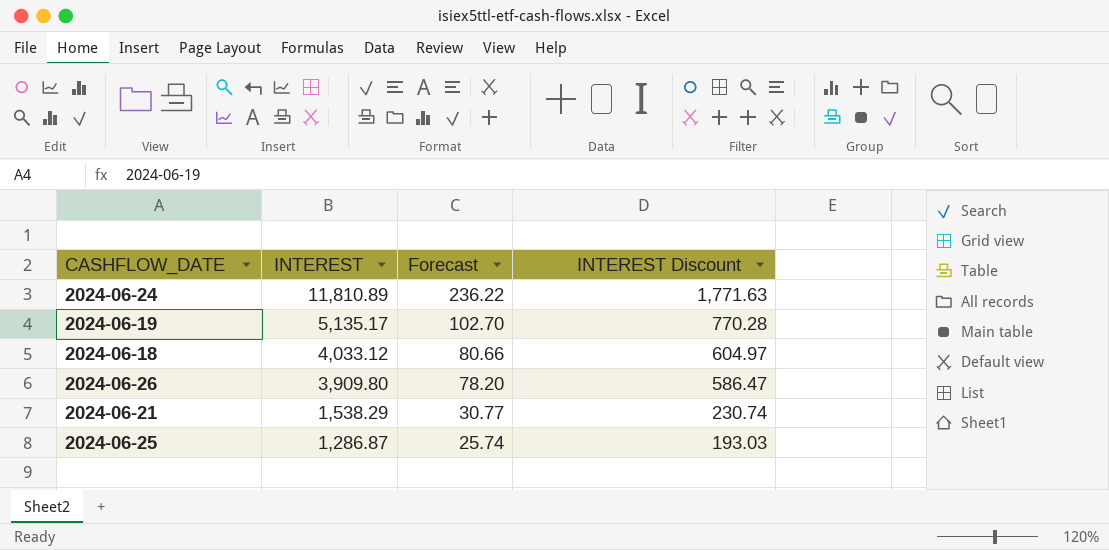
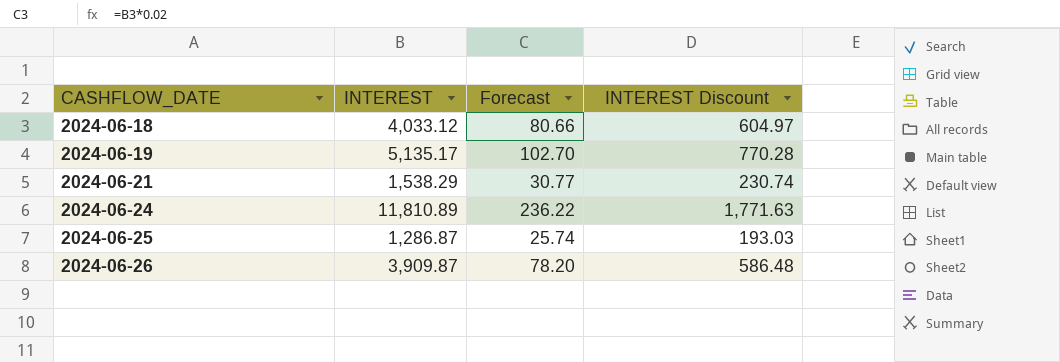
row order: INTEREST descending -> CASHFLOW_DATE ascending
2024-06-26 | INTEREST: 3,909.80 -> 3,909.87
2024-06-26 | INTEREST Discount: 586.47 -> 586.48

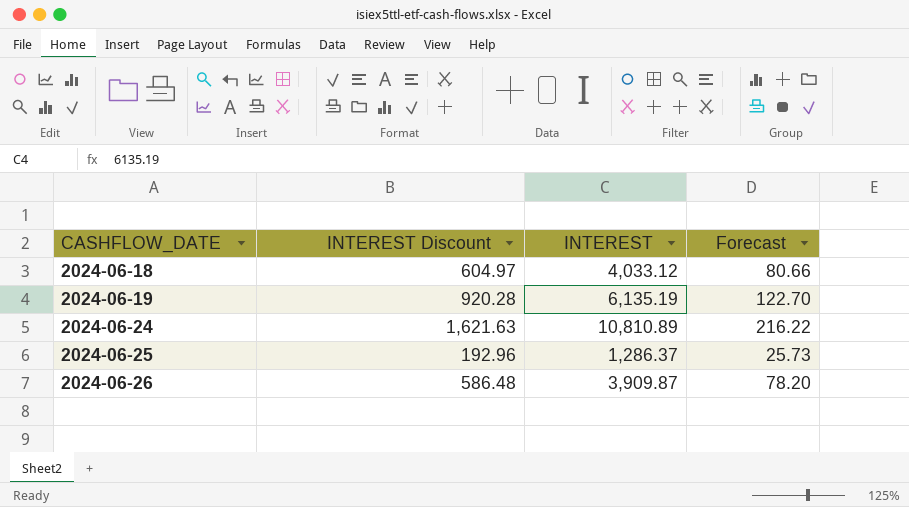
column INTEREST Discount | position: 4 -> 2
row 2024-06-21: 1,538.29 | 30.77 | 230.74 -> none
2024-06-19 | INTEREST Discount: 770.28 -> 920.28
2024-06-19 | INTEREST: 5,135.17 -> 6,135.19
2024-06-19 | Forecast: 102.70 -> 122.70
2024-06-24 | INTEREST Discount: 1,771.63 -> 1,621.63
2024-06-24 | INTEREST: 11,810.89 -> 10,810.89
2024-06-24 | Forecast: 236.22 -> 216.22
2024-06-25 | INTEREST Discount: 193.03 -> 192.96
2024-06-25 | INTEREST: 1,286.87 -> 1,286.37
2024-06-25 | Forecast: 25.74 -> 25.73

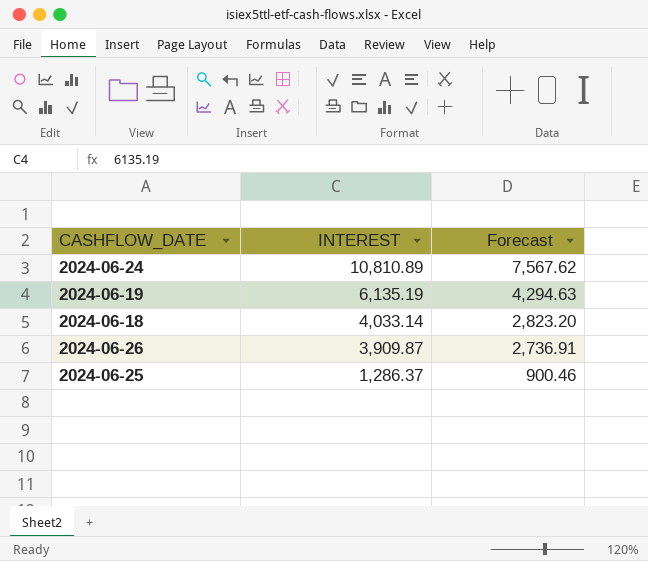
row order: CASHFLOW_DATE ascending -> INTEREST descending
column INTEREST Discount | formula: [INTEREST] * 0.15 -> none
column Forecast | formula: [INTEREST] * 0.02 -> [INTEREST] * 0.7
2024-06-18 | INTEREST: 4,033.12 -> 4,033.14

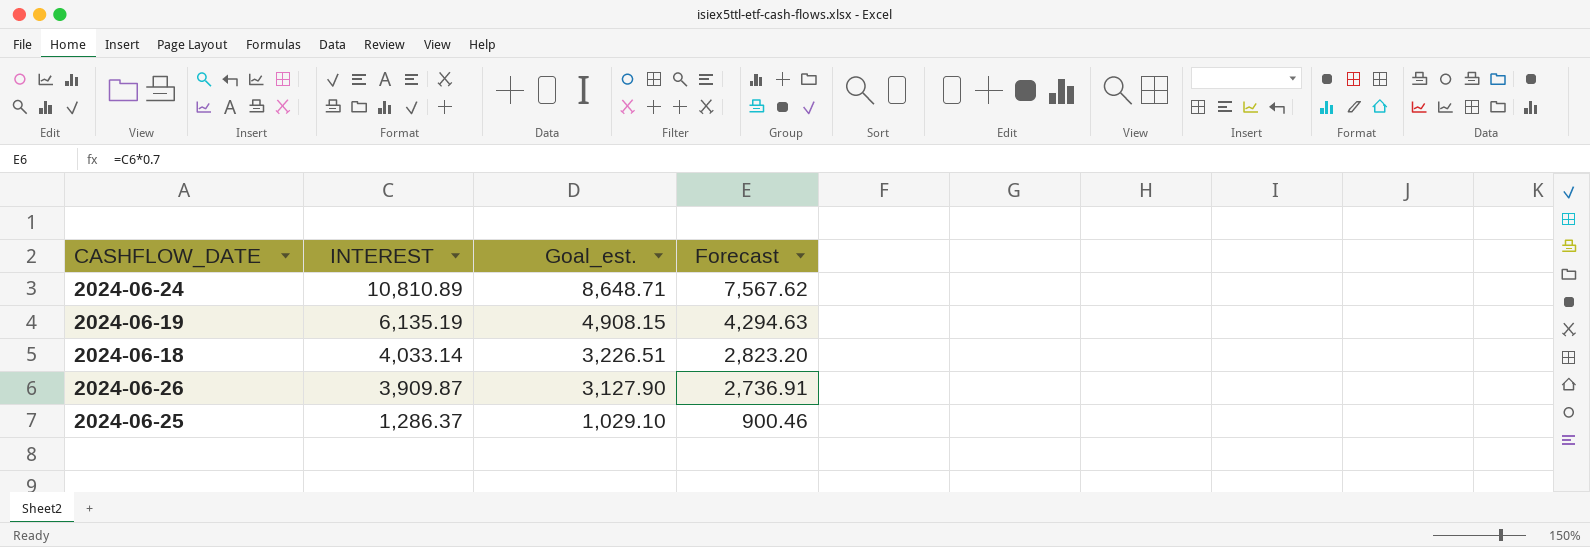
column Goal_est. | formula: none -> [INTEREST] * 0.8

